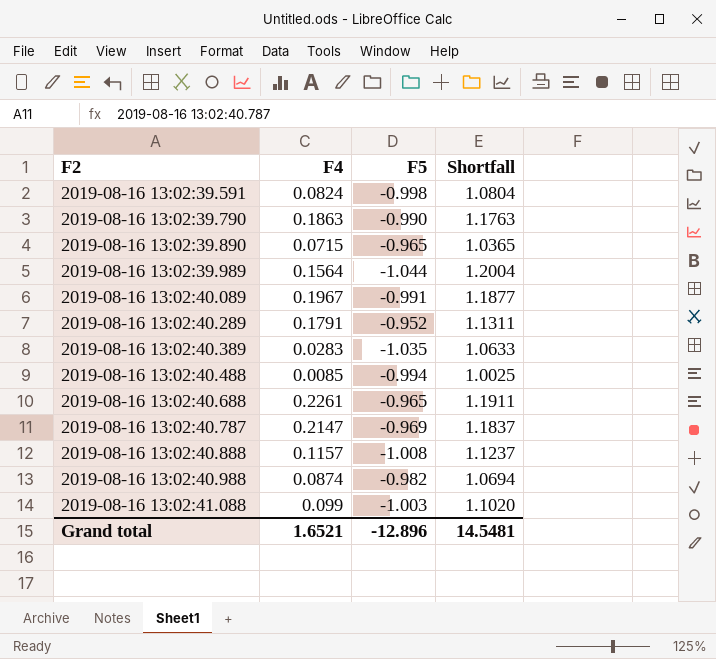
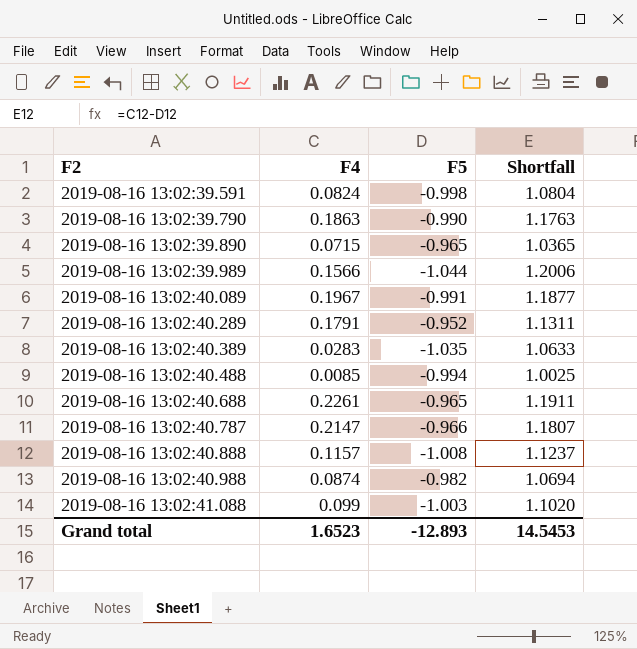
2019-08-16 13:02:39.989 | F4: 0.1564 -> 0.1566
2019-08-16 13:02:39.989 | Shortfall: 1.2004 -> 1.2006
2019-08-16 13:02:40.787 | F5: -0.969 -> -0.966
2019-08-16 13:02:40.787 | Shortfall: 1.1837 -> 1.1807
Grand total | F4: 1.6521 -> 1.6523
Grand total | F5: -12.896 -> -12.893
Grand total | Shortfall: 14.5481 -> 14.5453

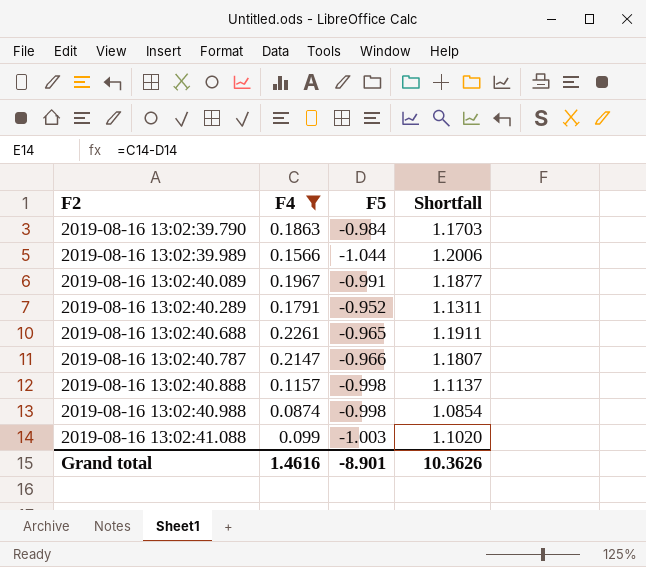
filter: none -> F4 >= 0.0874
2019-08-16 13:02:39.790 | F5: -0.990 -> -0.984
2019-08-16 13:02:39.790 | Shortfall: 1.1763 -> 1.1703
2019-08-16 13:02:40.888 | F5: -1.008 -> -0.998
2019-08-16 13:02:40.888 | Shortfall: 1.1237 -> 1.1137
2019-08-16 13:02:40.988 | F5: -0.982 -> -0.998
2019-08-16 13:02:40.988 | Shortfall: 1.0694 -> 1.0854
Grand total | F4: 1.6523 -> 1.4616
Grand total | F5: -12.893 -> -8.901
Grand total | Shortfall: 14.5453 -> 10.3626

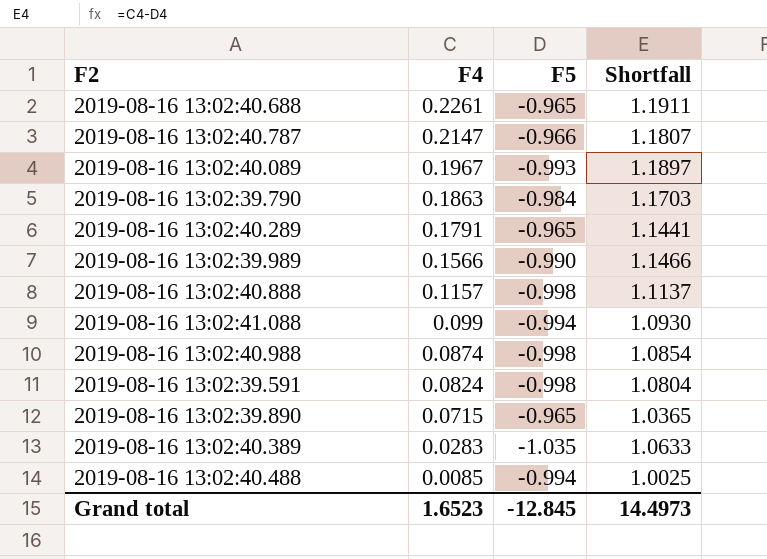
filter: F4 >= 0.0874 -> none
row order: F2 ascending -> F4 descending
2019-08-16 13:02:40.089 | F5: -0.991 -> -0.993
2019-08-16 13:02:40.089 | Shortfall: 1.1877 -> 1.1897
2019-08-16 13:02:40.289 | F5: -0.952 -> -0.965
2019-08-16 13:02:40.289 | Shortfall: 1.1311 -> 1.1441
2019-08-16 13:02:39.989 | F5: -1.044 -> -0.990
2019-08-16 13:02:39.989 | Shortfall: 1.2006 -> 1.1466
2019-08-16 13:02:41.088 | F5: -1.003 -> -0.994
2019-08-16 13:02:41.088 | Shortfall: 1.1020 -> 1.0930
Grand total | F4: 1.4616 -> 1.6523
Grand total | F5: -8.901 -> -12.845
Grand total | Shortfall: 10.3626 -> 14.4973

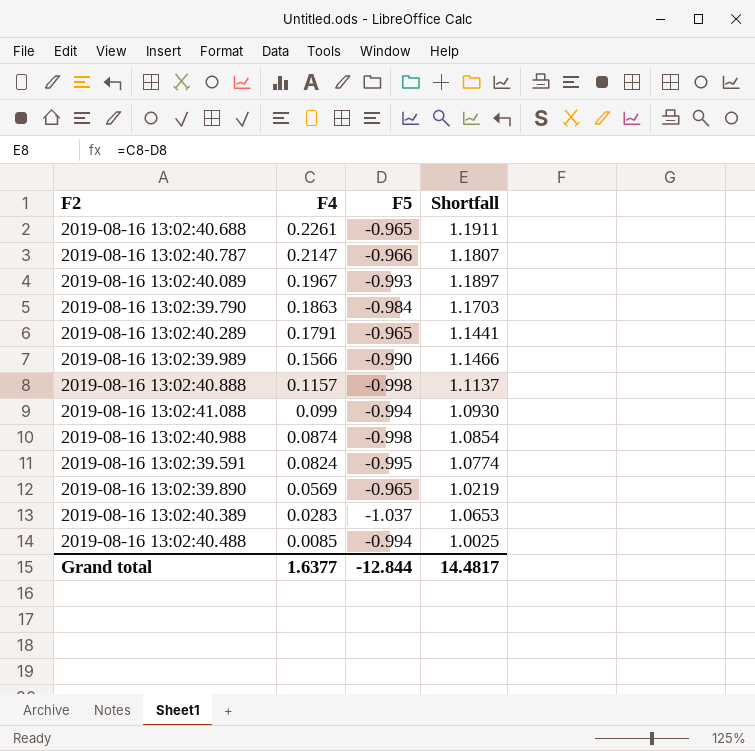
2019-08-16 13:02:39.591 | F5: -0.998 -> -0.995
2019-08-16 13:02:39.591 | Shortfall: 1.0804 -> 1.0774
2019-08-16 13:02:39.890 | F4: 0.0715 -> 0.0569
2019-08-16 13:02:39.890 | Shortfall: 1.0365 -> 1.0219
2019-08-16 13:02:40.389 | F5: -1.035 -> -1.037
2019-08-16 13:02:40.389 | Shortfall: 1.0633 -> 1.0653
Grand total | F4: 1.6523 -> 1.6377
Grand total | F5: -12.845 -> -12.844
Grand total | Shortfall: 14.4973 -> 14.4817

